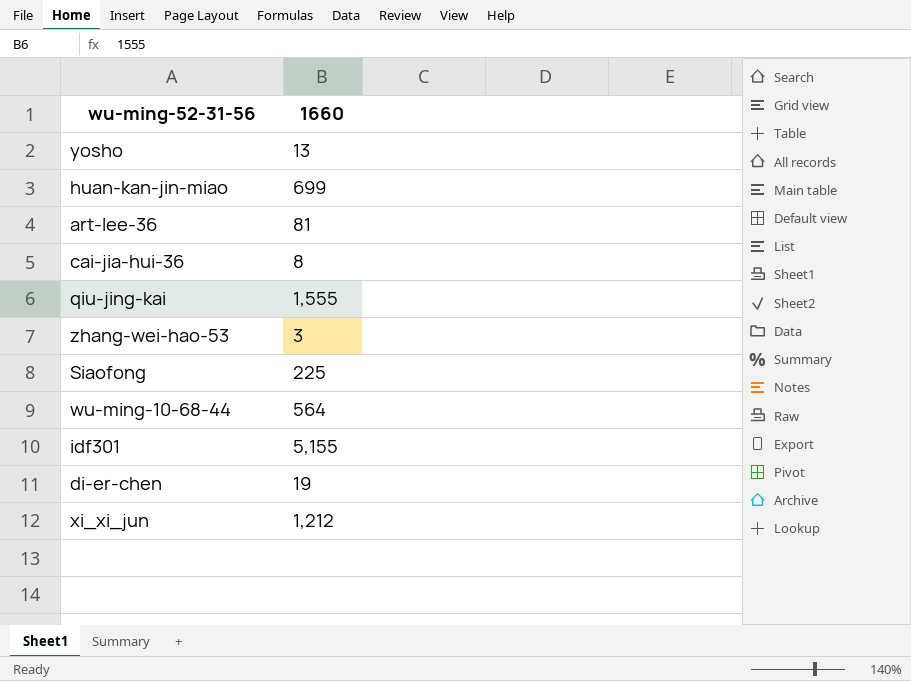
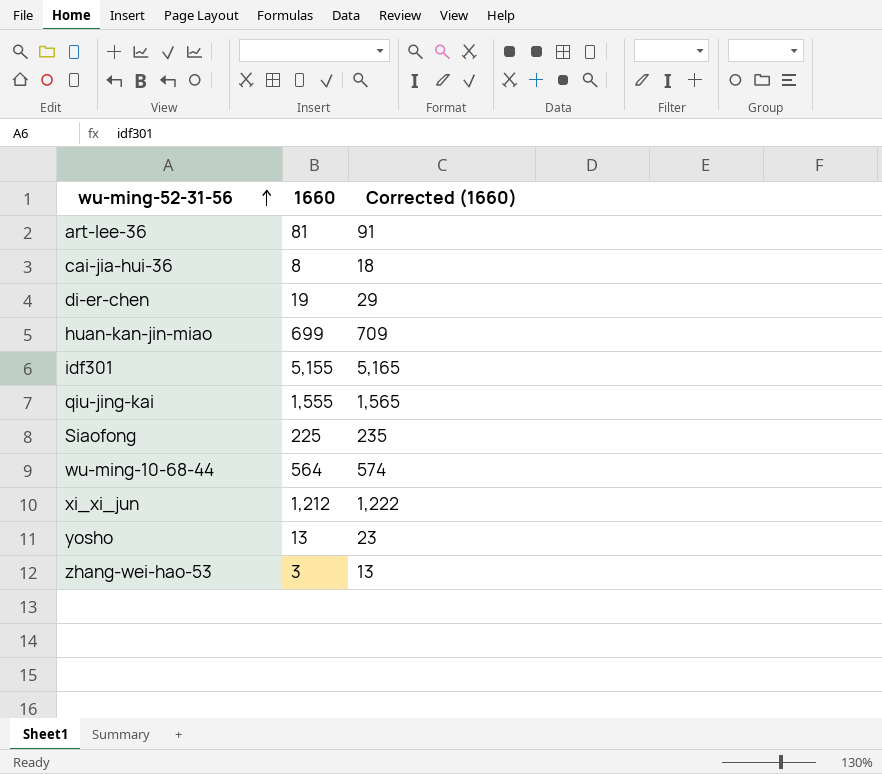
row order: none -> wu-ming-52-31-56 ascending
column Corrected (1660) | formula: none -> [1660] + 10

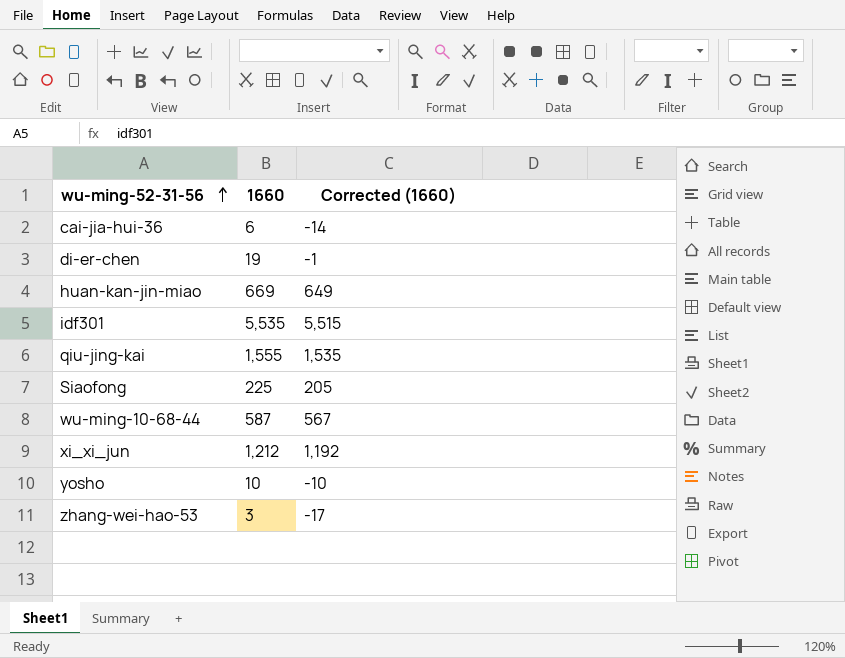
column Corrected (1660) | formula: [1660] + 10 -> [1660] - 20
row art-lee-36: 81 | 91 -> none
cai-jia-hui-36 | 1660: 8 -> 6
huan-kan-jin-miao | 1660: 699 -> 669
idf301 | 1660: 5,155 -> 5,535
wu-ming-10-68-44 | 1660: 564 -> 587
yosho | 1660: 13 -> 10

